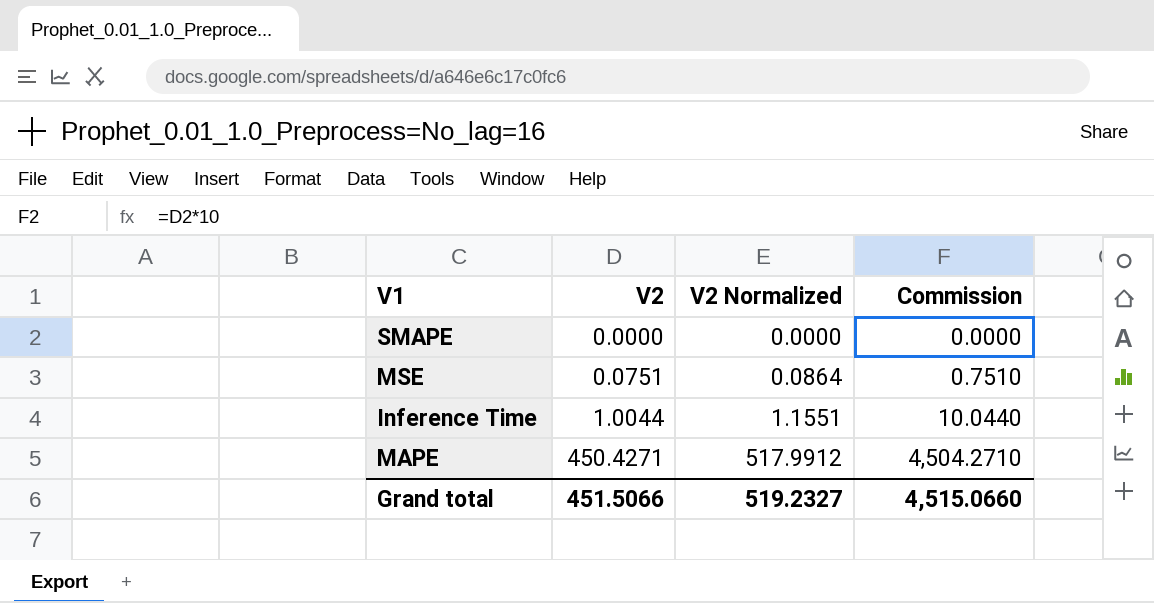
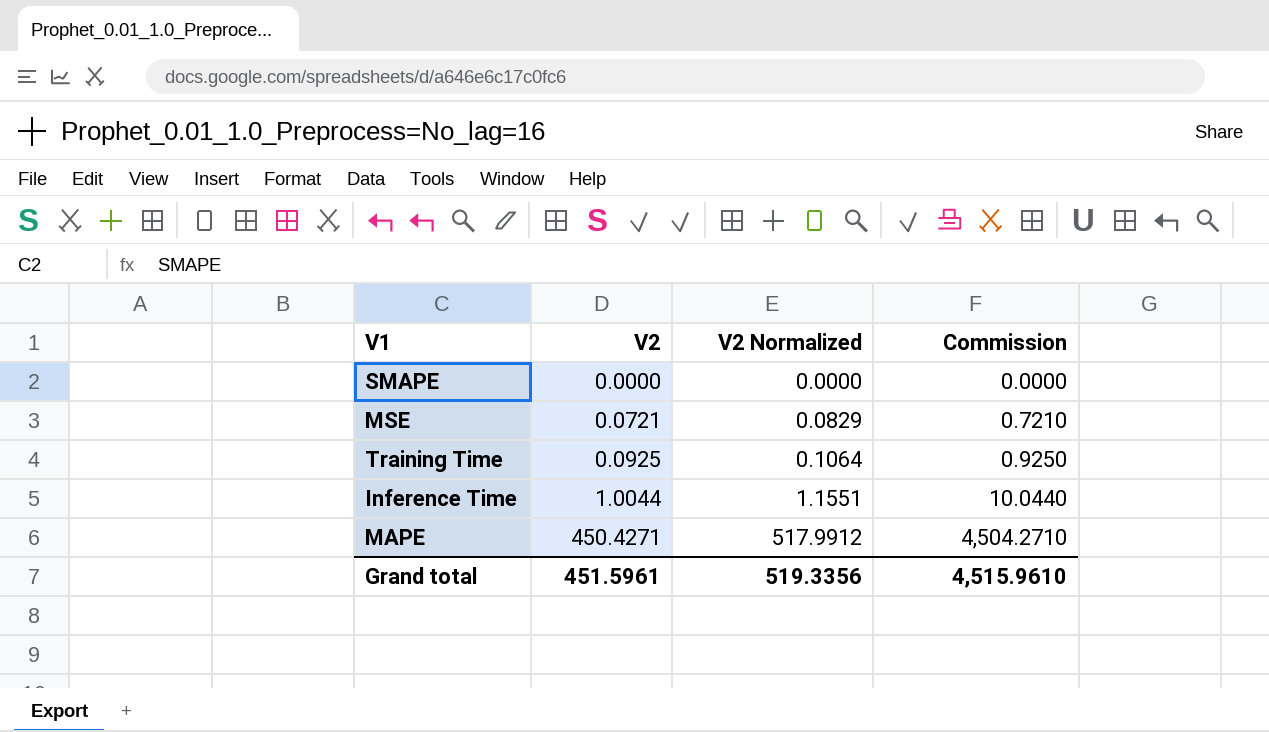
MSE | V2: 0.0751 -> 0.0721
MSE | V2 Normalized: 0.0864 -> 0.0829
MSE | Commission: 0.7510 -> 0.7210
row Training Time: none -> 0.0925 | 0.1064 | 0.9250
Grand total | V2: 451.5066 -> 451.5961
Grand total | V2 Normalized: 519.2327 -> 519.3356
Grand total | Commission: 4,515.0660 -> 4,515.9610

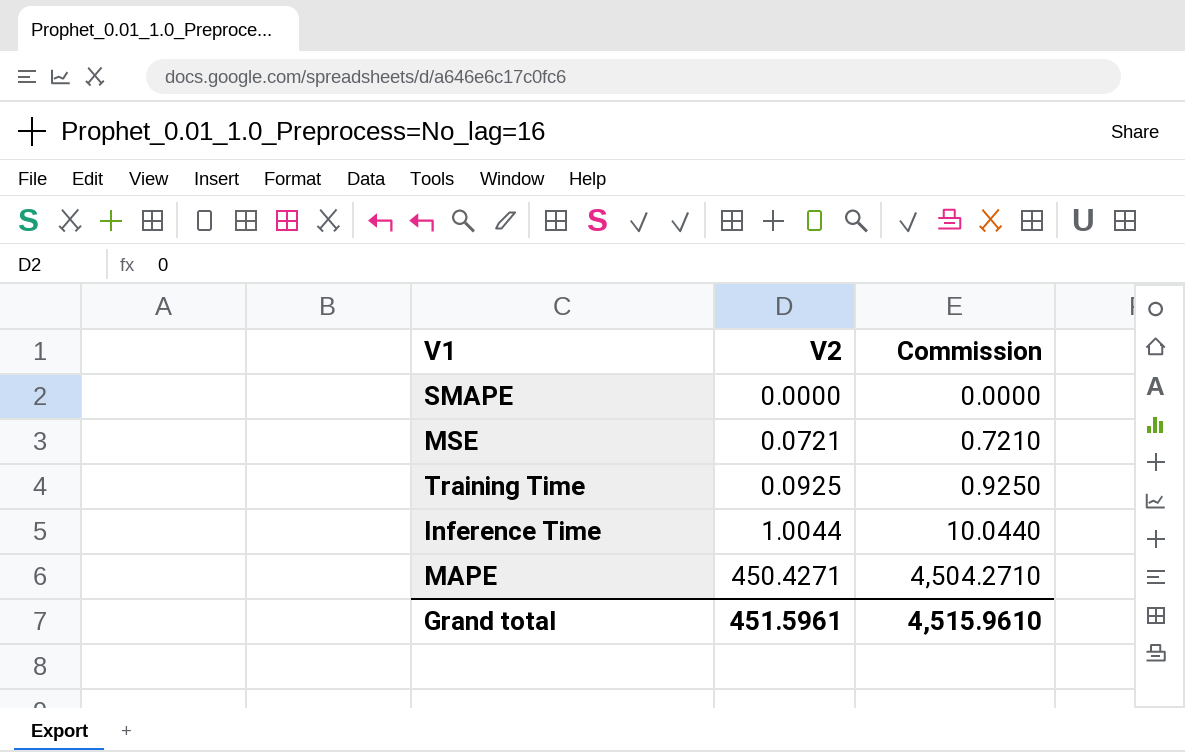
column V2 Normalized | formula: [V2] * 1.15 -> none

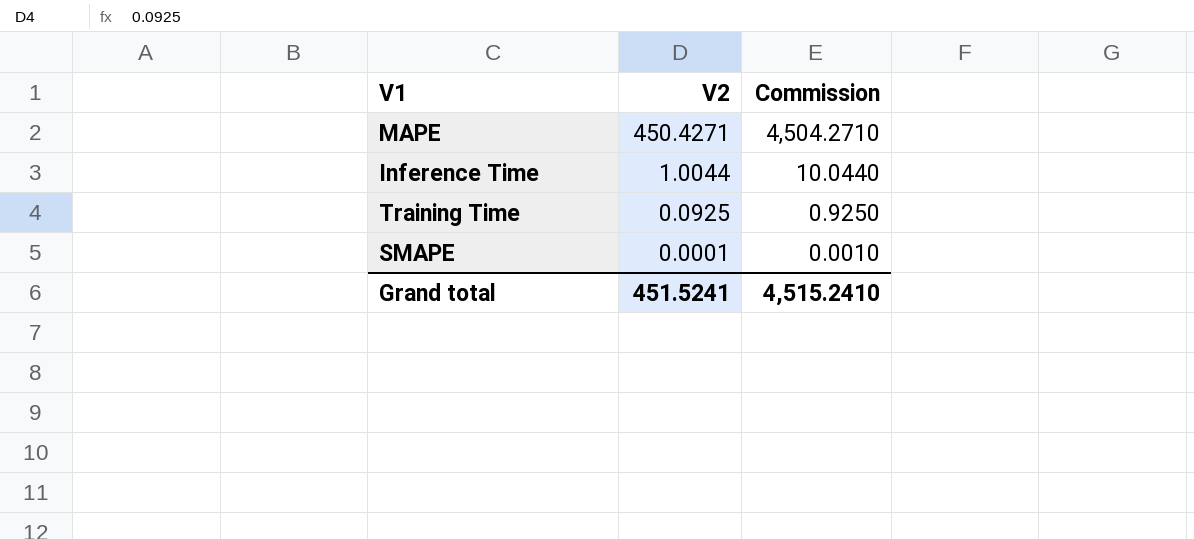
row order: V2 ascending -> V2 descending
row MSE: 0.0721 | 0.7210 -> none
SMAPE | V2: 0.0000 -> 0.0001
SMAPE | Commission: 0.0000 -> 0.0010
Grand total | V2: 451.5961 -> 451.5241
Grand total | Commission: 4,515.9610 -> 4,515.2410

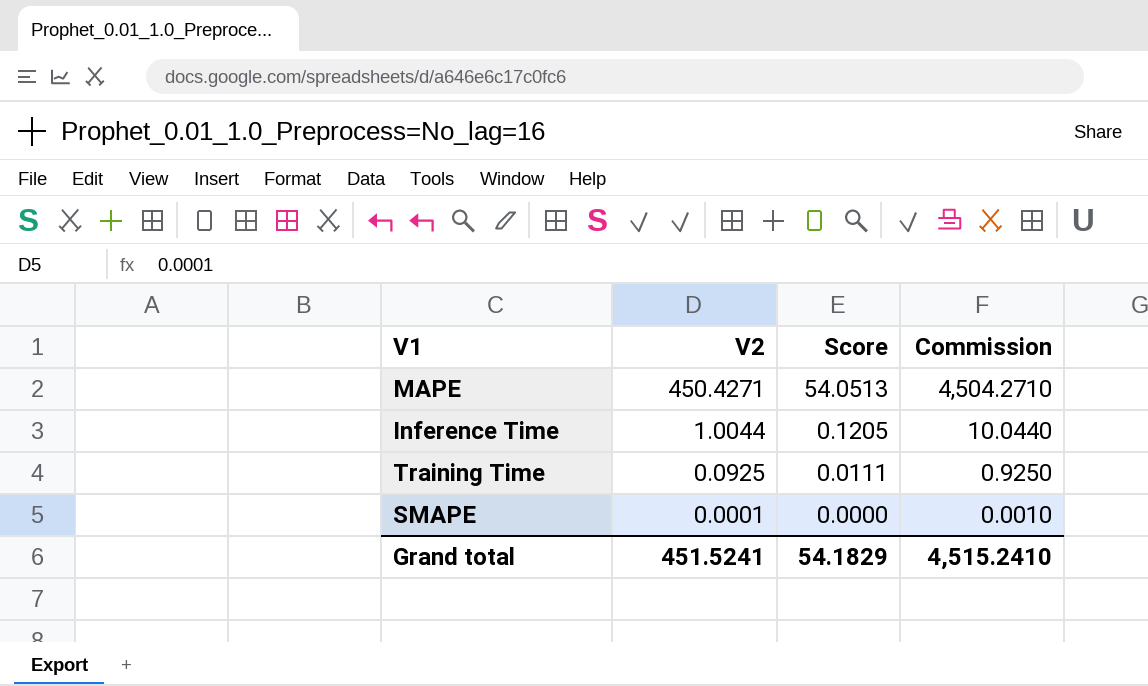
column Score | formula: none -> [V2] * 0.12

